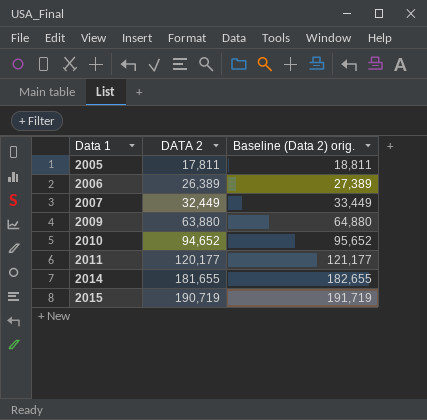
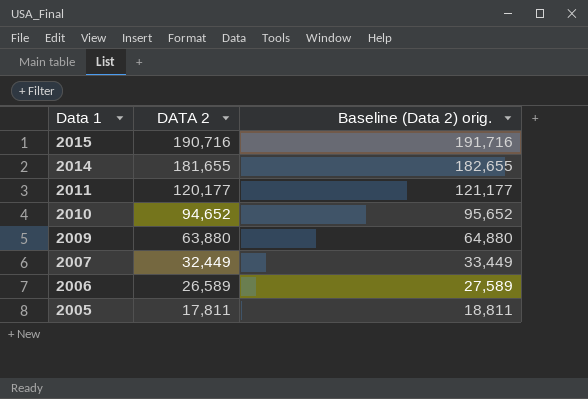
row order: Data 1 ascending -> Data 1 descending
2015 | DATA 2: 190,719 -> 190,716
2015 | Baseline (Data 2) orig.: 191,719 -> 191,716
2006 | DATA 2: 26,389 -> 26,589
2006 | Baseline (Data 2) orig.: 27,389 -> 27,589

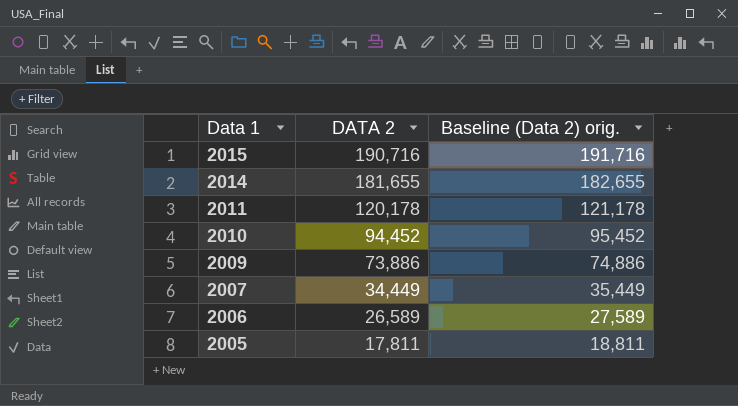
2011 | DATA 2: 120,177 -> 120,178
2011 | Baseline (Data 2) orig.: 121,177 -> 121,178
2010 | DATA 2: 94,652 -> 94,452
2010 | Baseline (Data 2) orig.: 95,652 -> 95,452
2009 | DATA 2: 63,880 -> 73,886
2009 | Baseline (Data 2) orig.: 64,880 -> 74,886
2007 | DATA 2: 32,449 -> 34,449
2007 | Baseline (Data 2) orig.: 33,449 -> 35,449

